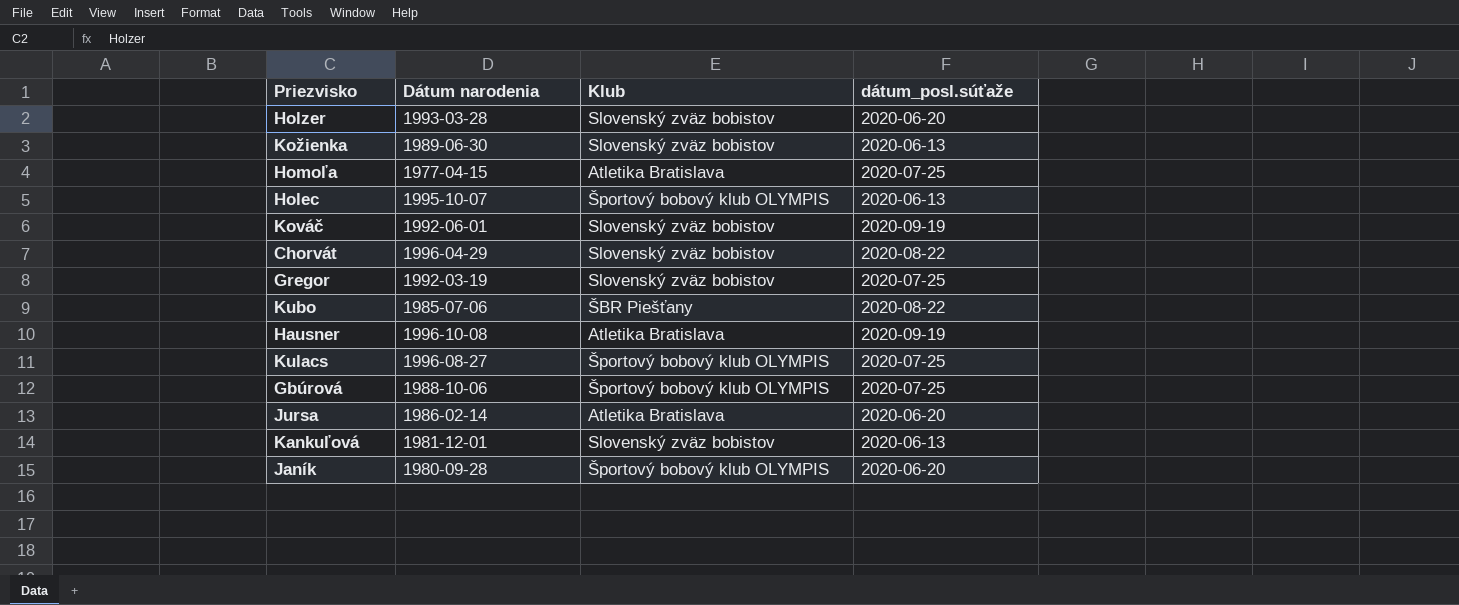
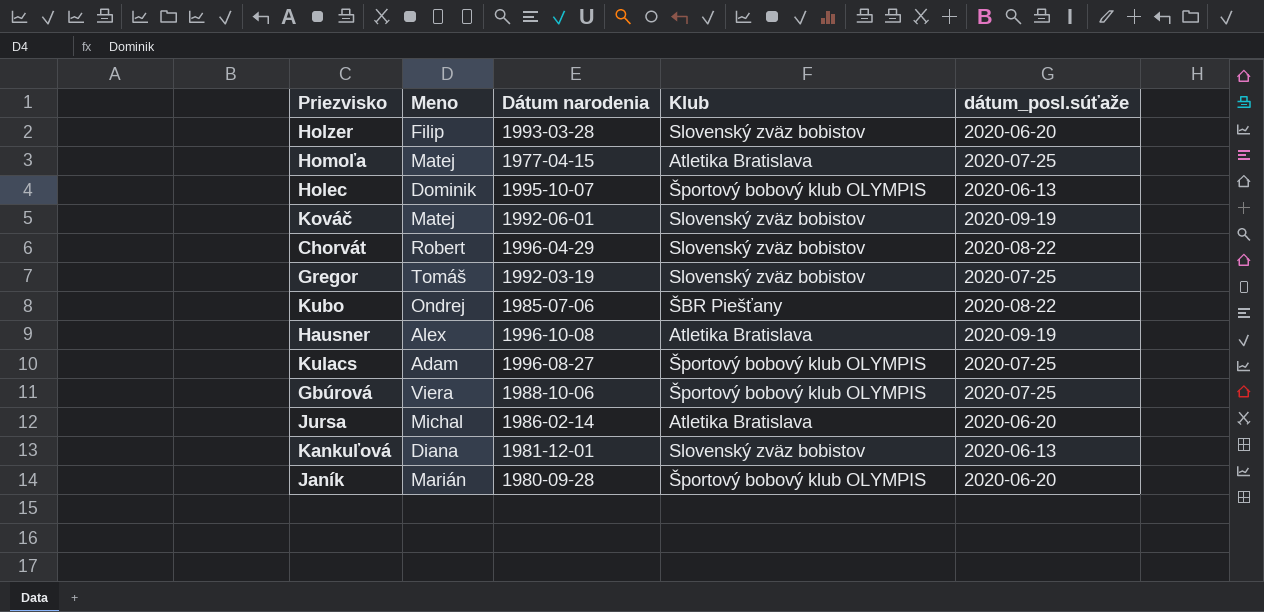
column Meno | position: none -> 2
row Kožienka: 1989-06-30 | Slovenský zväz bobistov | 2020-06-13 -> none

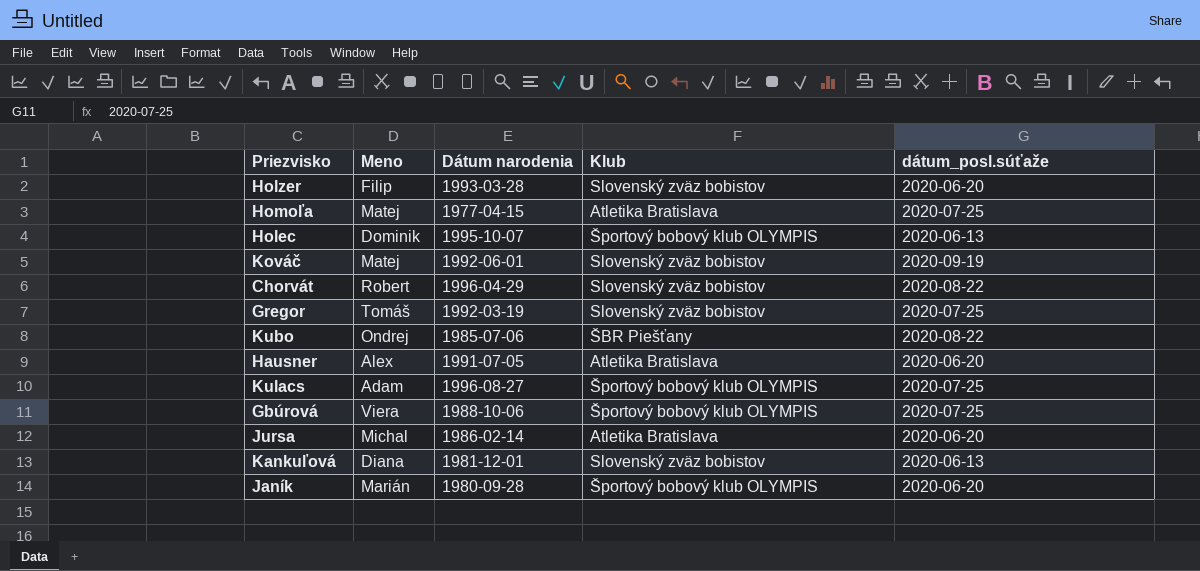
Hausner | Dátum narodenia: 1996-10-08 -> 1991-07-05
Hausner | dátum_posl.súťaže: 2020-09-19 -> 2020-06-20

